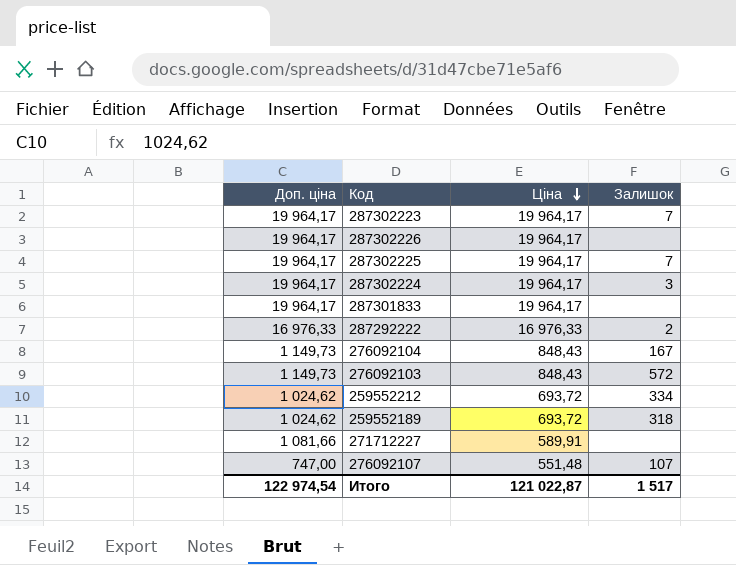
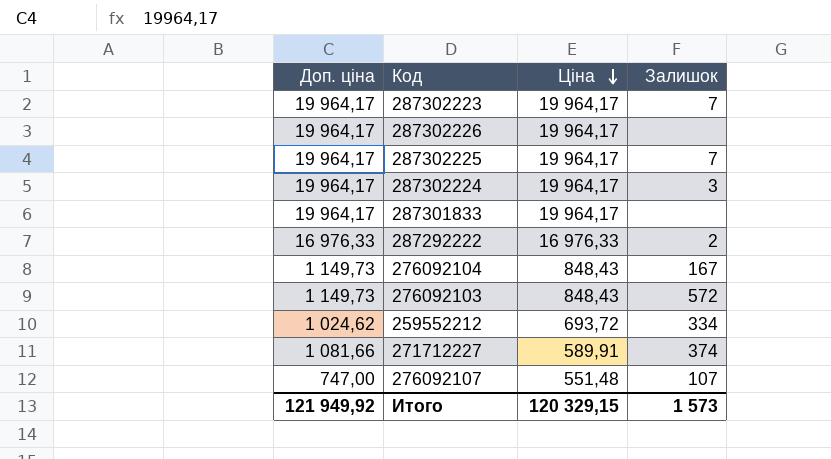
row 259552189: 1 024,62 | 693,72 | 318 -> none
271712227 | Залишок: none -> 374
Итого | Доп. ціна: 122 974,54 -> 121 949,92
Итого | Ціна: 121 022,87 -> 120 329,15
Итого | Залишок: 1 517 -> 1 573

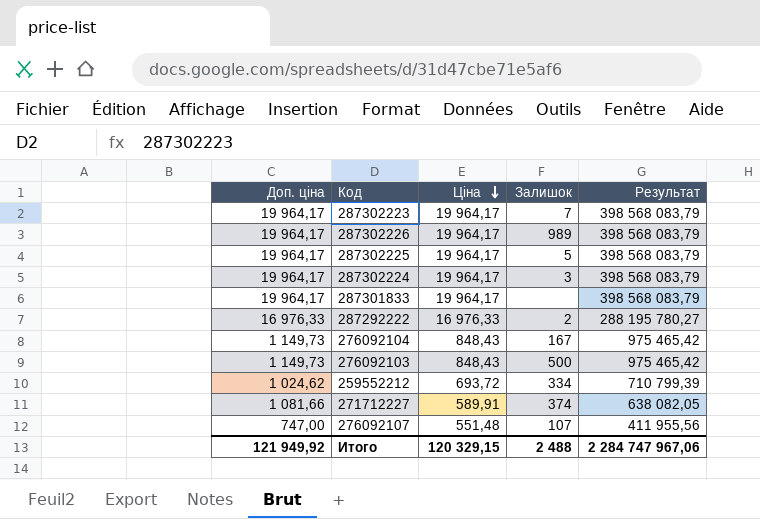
column Результат | formula: none -> [Доп. ціна] * [Ціна]
287302226 | Залишок: none -> 989
287302225 | Залишок: 7 -> 5
276092103 | Залишок: 572 -> 500
Итого | Залишок: 1 573 -> 2 488

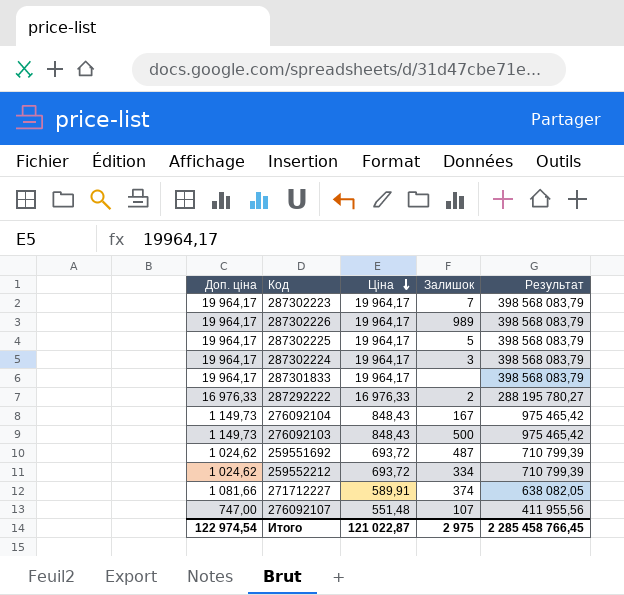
row 259551692: none -> 1 024,62 | 693,72 | 487 | 710 799,39
Итого | Доп. ціна: 121 949,92 -> 122 974,54
Итого | Ціна: 120 329,15 -> 121 022,87
Итого | Залишок: 2 488 -> 2 975
Итого | Результат: 2 284 747 967,06 -> 2 285 458 766,45

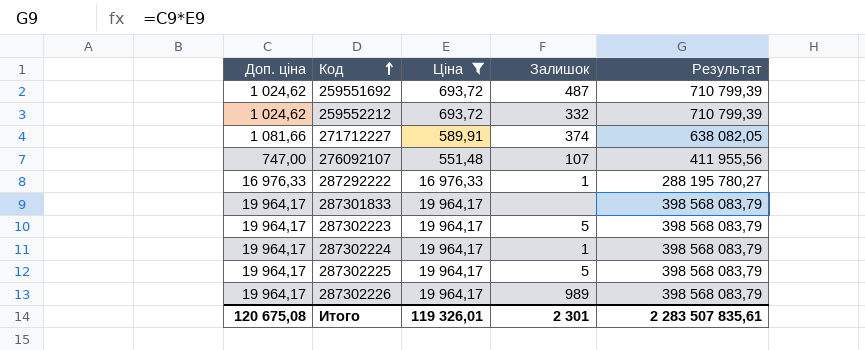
filter: none -> Ціна != 848,43
row order: Ціна descending -> Код ascending
259552212 | Залишок: 334 -> 332
287292222 | Залишок: 2 -> 1
287302223 | Залишок: 7 -> 5
287302224 | Залишок: 3 -> 1
Итого | Доп. ціна: 122 974,54 -> 120 675,08
Итого | Ціна: 121 022,87 -> 119 326,01
Итого | Залишок: 2 975 -> 2 301
Итого | Результат: 2 285 458 766,45 -> 2 283 507 835,61

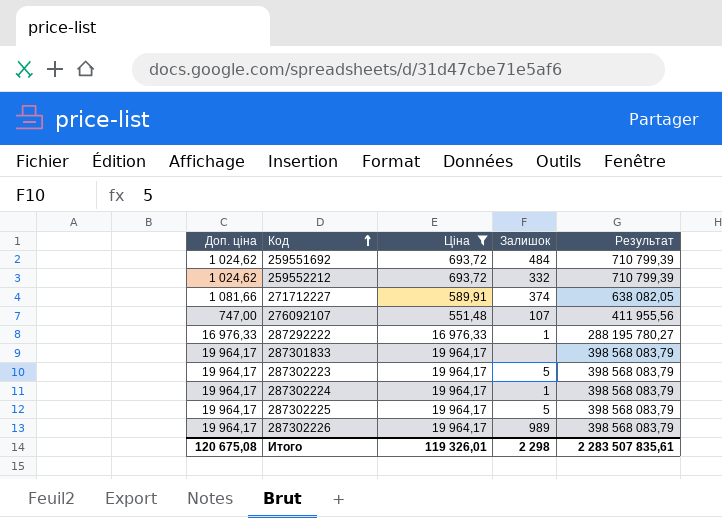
259551692 | Залишок: 487 -> 484
Итого | Залишок: 2 301 -> 2 298

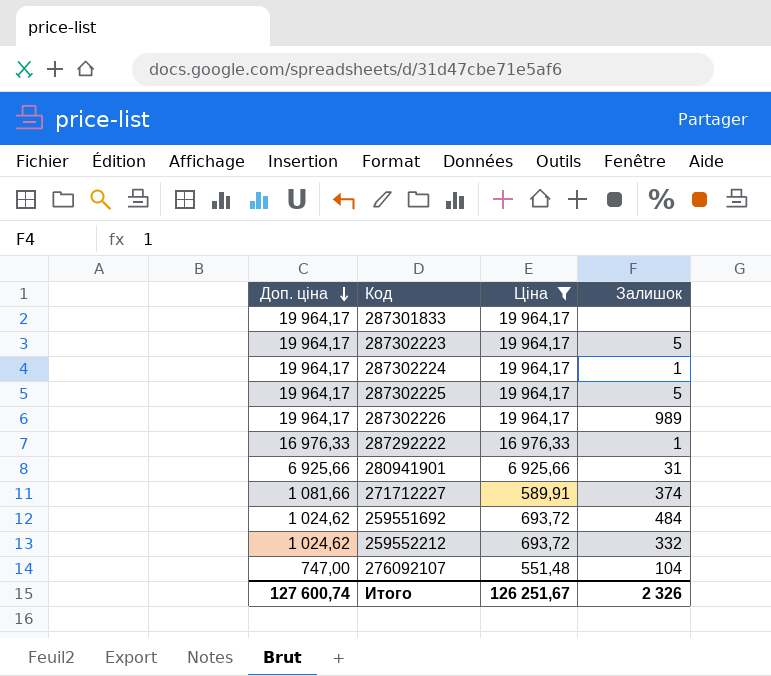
row order: Код ascending -> Доп. ціна descending
column Результат | formula: [Доп. ціна] * [Ціна] -> none
row 280941901: none -> 6 925,66 | 6 925,66 | 31
276092107 | Залишок: 107 -> 104
Итого | Доп. ціна: 120 675,08 -> 127 600,74
Итого | Ціна: 119 326,01 -> 126 251,67
Итого | Залишок: 2 298 -> 2 326

